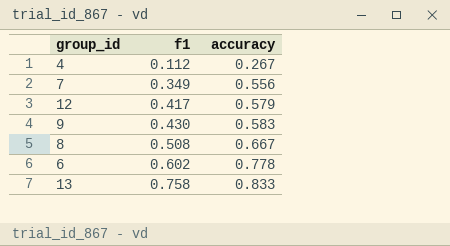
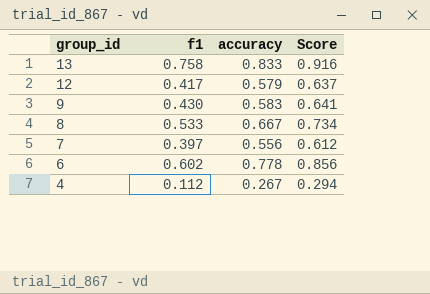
row order: f1 ascending -> group_id descending
column Score | formula: none -> [accuracy] * 1.1
8 | f1: 0.508 -> 0.533
7 | f1: 0.349 -> 0.397

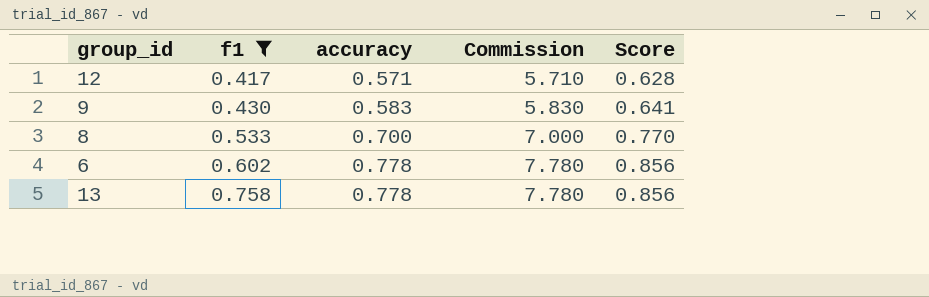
filter: none -> f1 >= 0.417
row order: group_id descending -> f1 ascending
column Commission | formula: none -> [accuracy] * 10
12 | accuracy: 0.579 -> 0.571
12 | Score: 0.637 -> 0.628
8 | accuracy: 0.667 -> 0.700
8 | Score: 0.734 -> 0.770
13 | accuracy: 0.833 -> 0.778
13 | Score: 0.916 -> 0.856

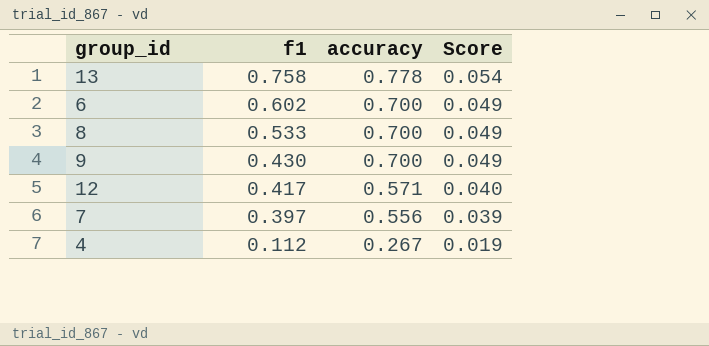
filter: f1 >= 0.417 -> none
row order: f1 ascending -> f1 descending
column Commission | formula: [accuracy] * 10 -> none
column Score | formula: [accuracy] * 1.1 -> [accuracy] * 0.07
6 | accuracy: 0.778 -> 0.700
9 | accuracy: 0.583 -> 0.700

